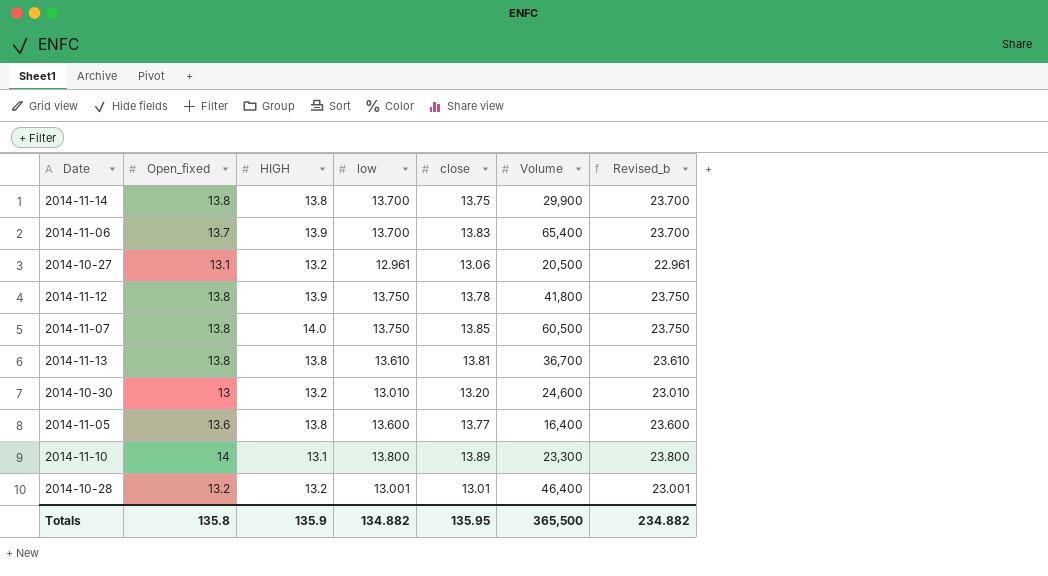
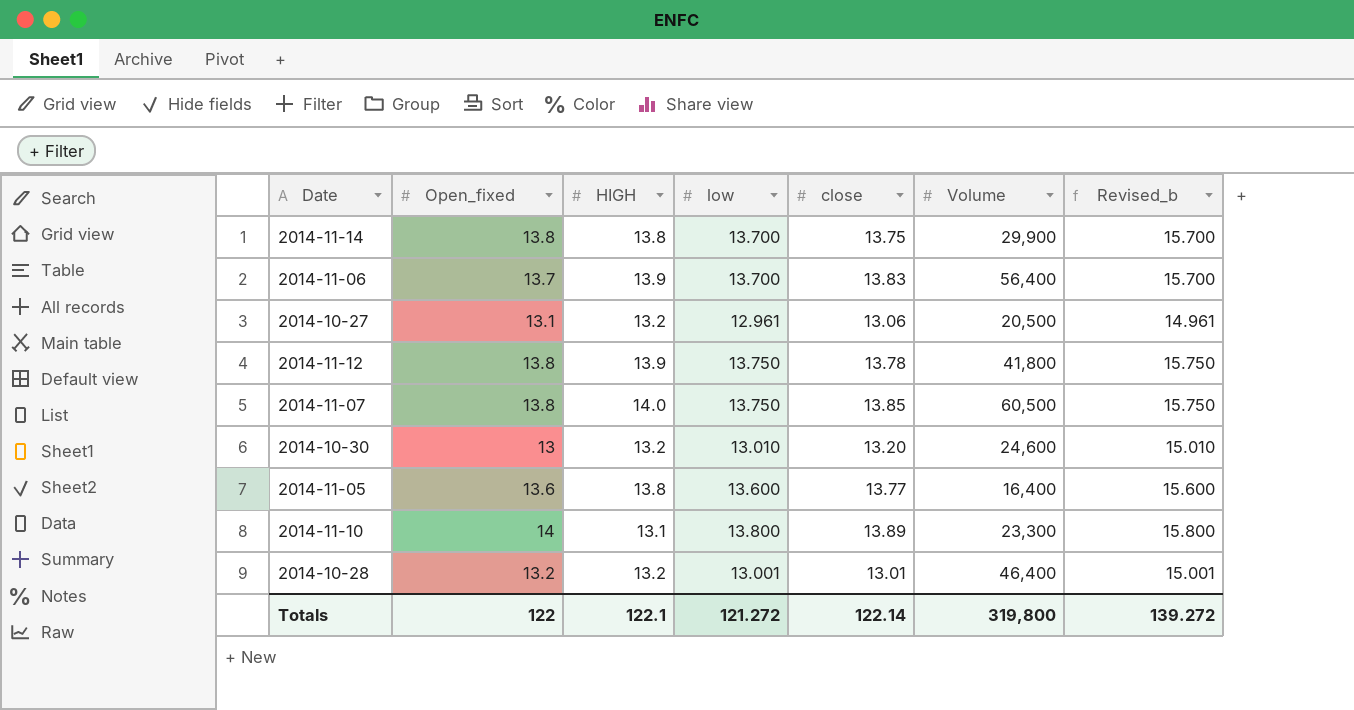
column Revised_b | formula: [low] + 10 -> [low] + 2
row 2014-11-13: 13.8 | 13.8 | 13.610 | 13.81 | 36,700 | 23.610 -> none
2014-11-06 | Volume: 65,400 -> 56,400
Totals | Open_fixed: 135.8 -> 122
Totals | HIGH: 135.9 -> 122.1
Totals | low: 134.882 -> 121.272
Totals | close: 135.95 -> 122.14
Totals | Volume: 365,500 -> 319,800
Totals | Revised_b: 234.882 -> 139.272

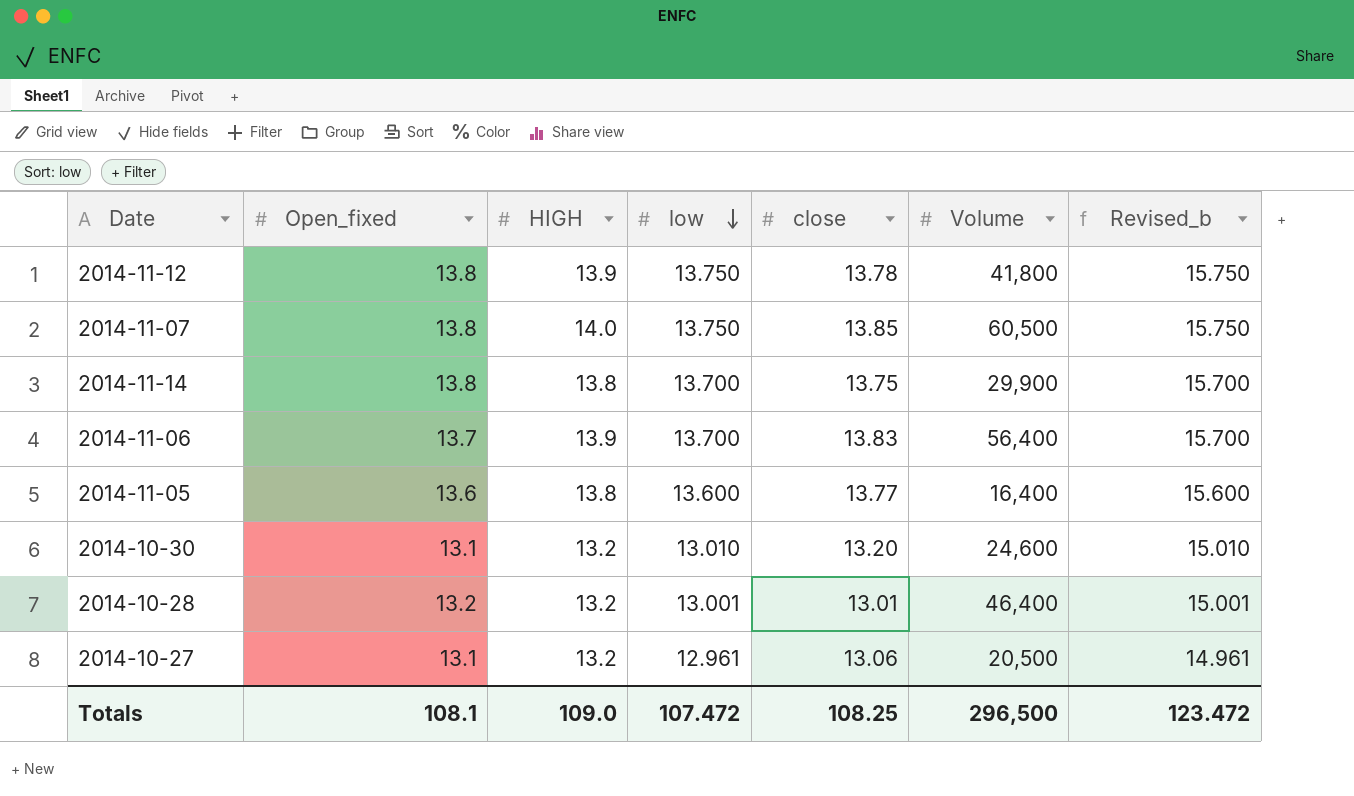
row order: none -> low descending
row 2014-11-10: 14 | 13.1 | 13.800 | 13.89 | 23,300 | 15.800 -> none
2014-10-30 | Open_fixed: 13 -> 13.1
Totals | Open_fixed: 122 -> 108.1
Totals | HIGH: 122.1 -> 109.0
Totals | low: 121.272 -> 107.472
Totals | close: 122.14 -> 108.25
Totals | Volume: 319,800 -> 296,500
Totals | Revised_b: 139.272 -> 123.472

